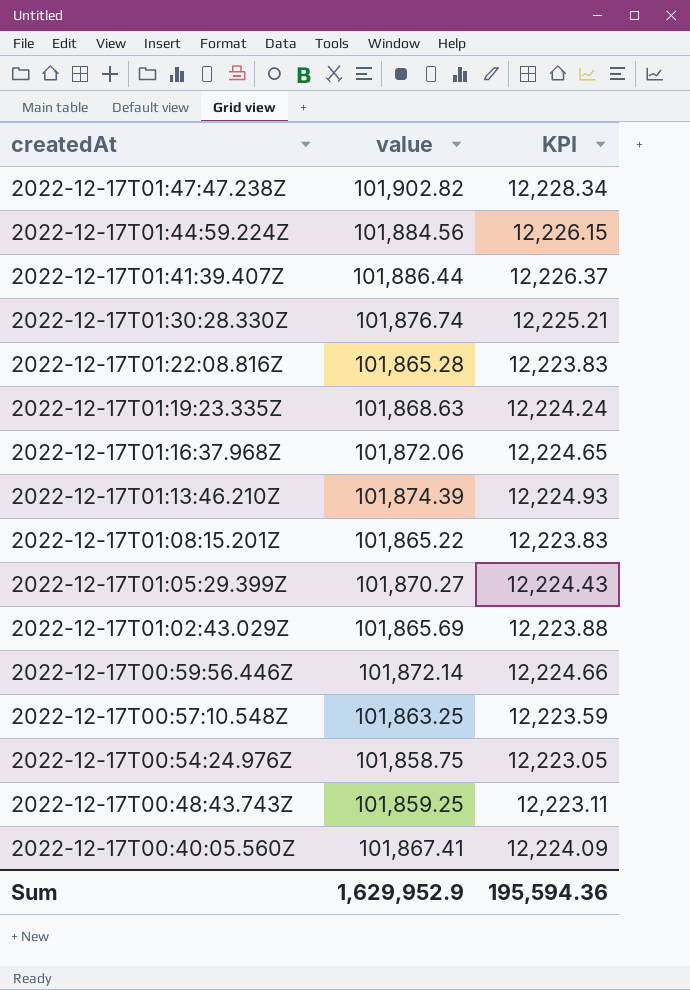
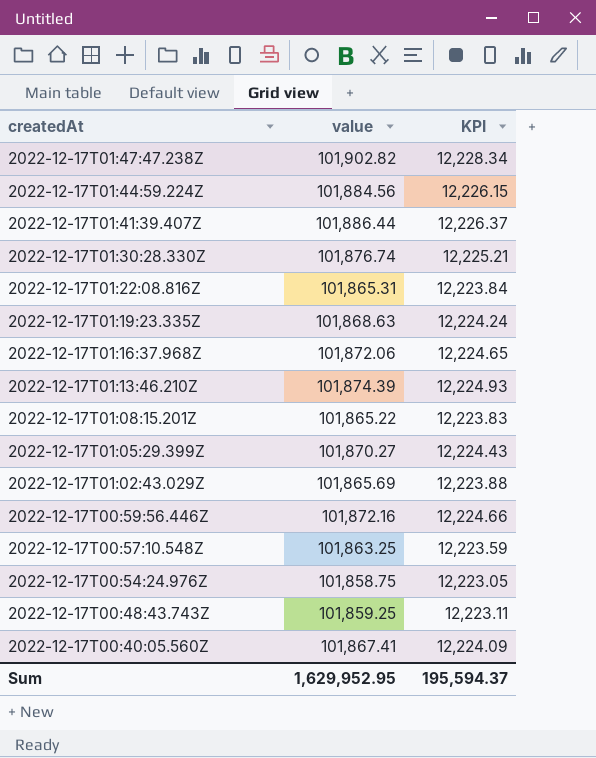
2022-12-17T01:22:08.816Z | value: 101,865.28 -> 101,865.31
2022-12-17T01:22:08.816Z | KPI: 12,223.83 -> 12,223.84
2022-12-17T00:59:56.446Z | value: 101,872.14 -> 101,872.16
Sum | value: 1,629,952.9 -> 1,629,952.95
Sum | KPI: 195,594.36 -> 195,594.37

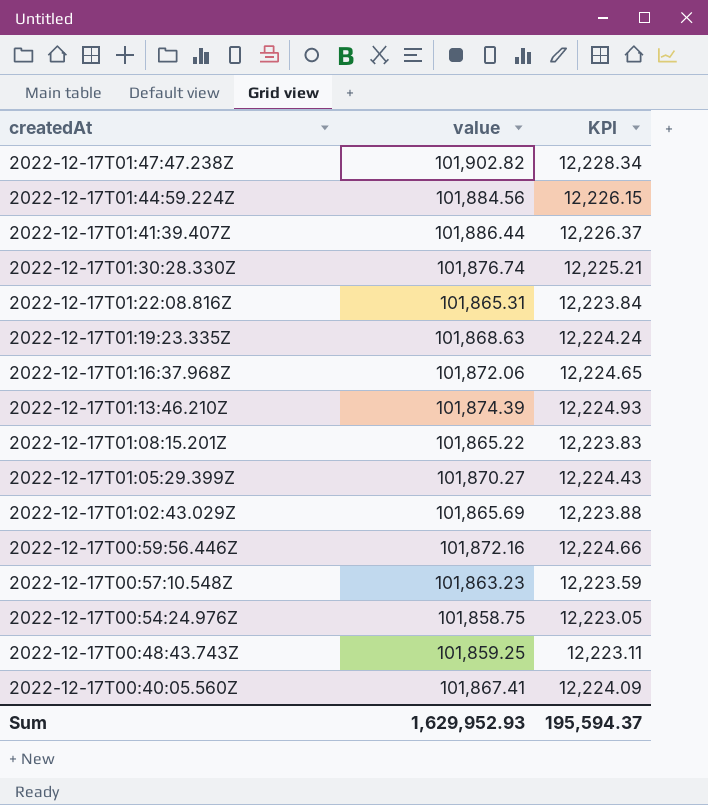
2022-12-17T00:57:10.548Z | value: 101,863.25 -> 101,863.23
Sum | value: 1,629,952.95 -> 1,629,952.93

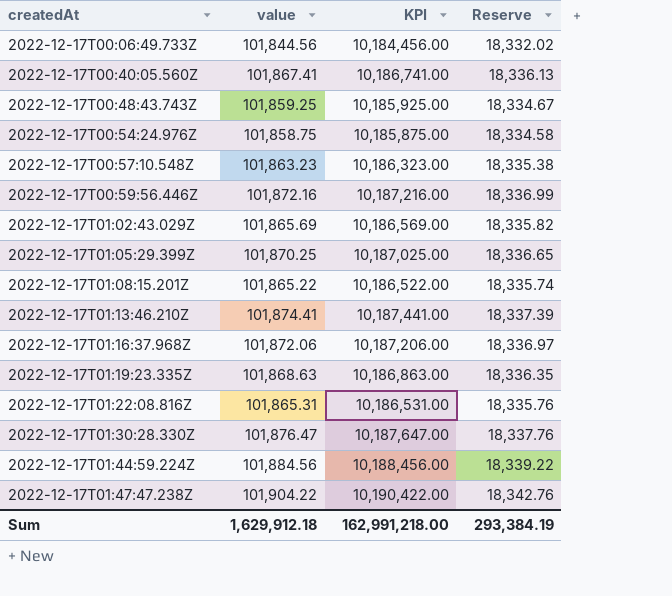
row order: createdAt descending -> createdAt ascending
column KPI | formula: [value] * 0.12 -> [value] * 100
column Reserve | formula: none -> [value] * 0.18
row 2022-12-17T01:41:39.407Z: 101,886.44 | 12,226.37 -> none
row 2022-12-17T00:06:49.733Z: none -> 101,844.56 | 10,184,456.00 | 18,332.02
2022-12-17T01:05:29.399Z | value: 101,870.27 -> 101,870.25
2022-12-17T01:13:46.210Z | value: 101,874.39 -> 101,874.41
2022-12-17T01:30:28.330Z | value: 101,876.74 -> 101,876.47
2022-12-17T01:47:47.238Z | value: 101,902.82 -> 101,904.22
Sum | value: 1,629,952.93 -> 1,629,912.18
Sum | KPI: 195,594.37 -> 162,991,218.00

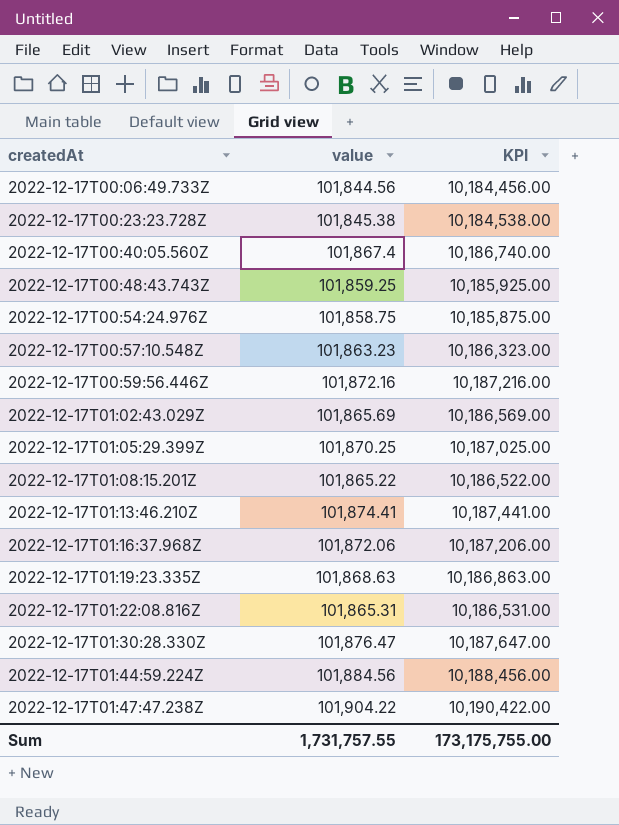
column Reserve | formula: [value] * 0.18 -> none
row 2022-12-17T00:23:23.728Z: none -> 101,845.38 | 10,184,538.00
2022-12-17T00:40:05.560Z | value: 101,867.41 -> 101,867.4
2022-12-17T00:40:05.560Z | KPI: 10,186,741.00 -> 10,186,740.00
Sum | value: 1,629,912.18 -> 1,731,757.55
Sum | KPI: 162,991,218.00 -> 173,175,755.00

